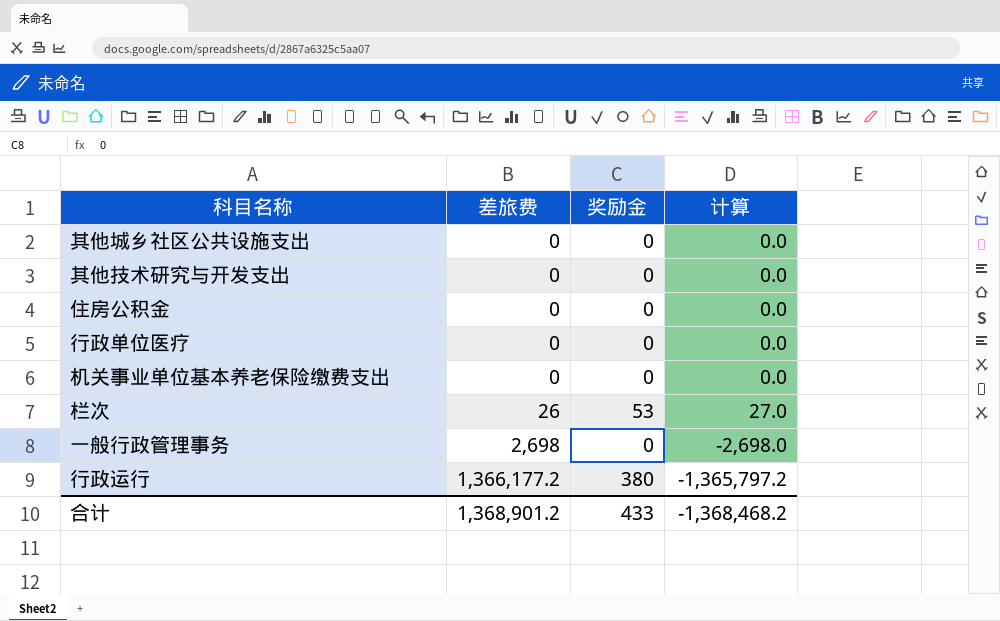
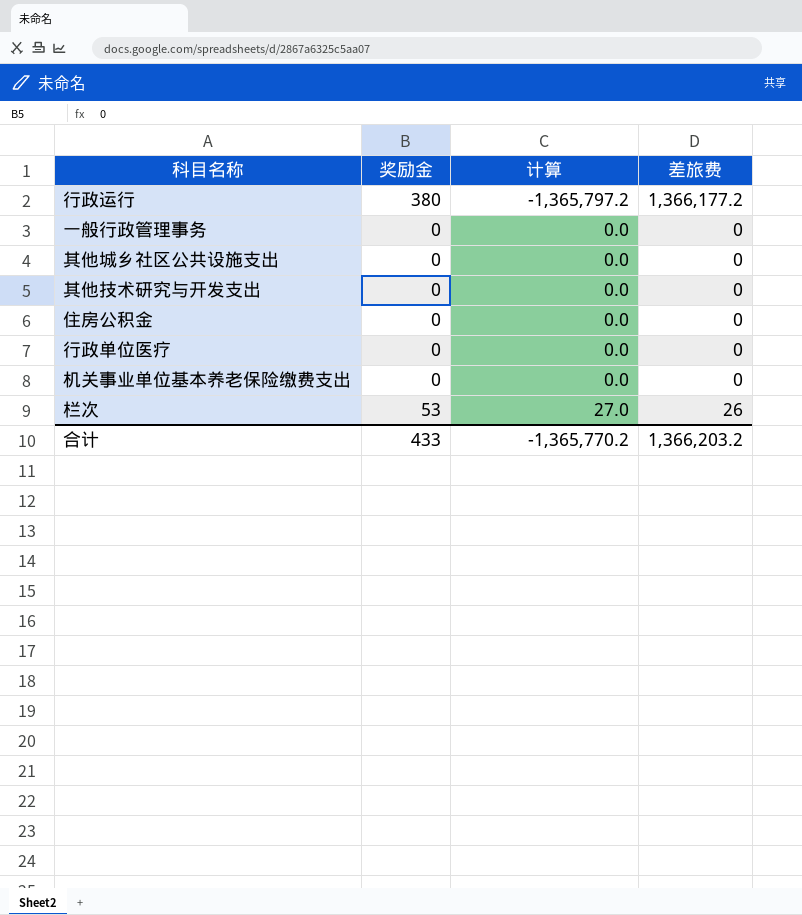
row order: 差旅费 ascending -> 计算 ascending
column 差旅费 | position: 2 -> 4
一般行政管理事务 | 计算: -2,698.0 -> 0.0
一般行政管理事务 | 差旅费: 2,698 -> 0
合计 | 计算: -1,368,468.2 -> -1,365,770.2
合计 | 差旅费: 1,368,901.2 -> 1,366,203.2

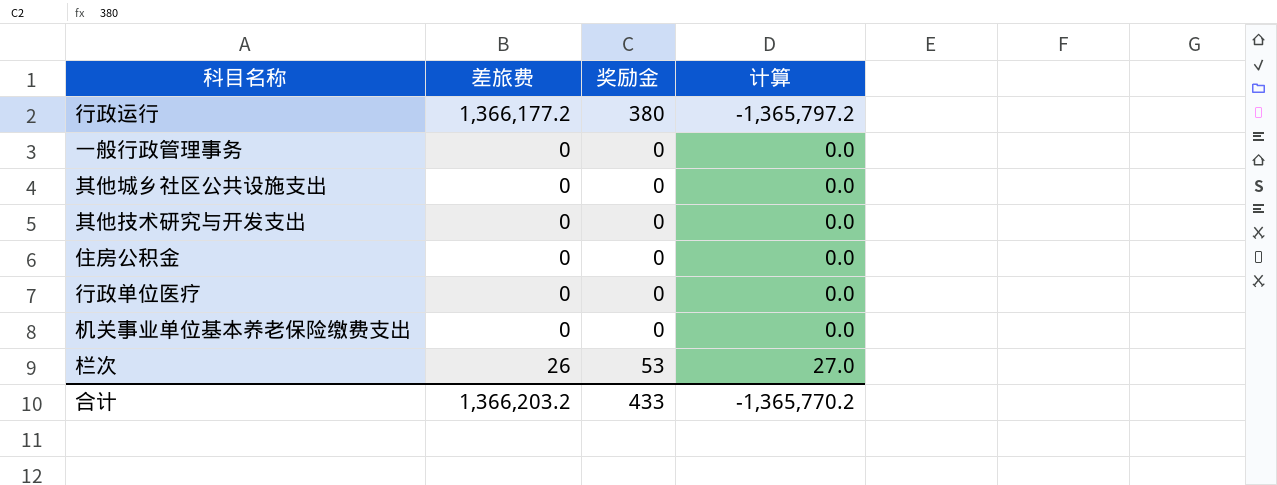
column 差旅费 | position: 4 -> 2

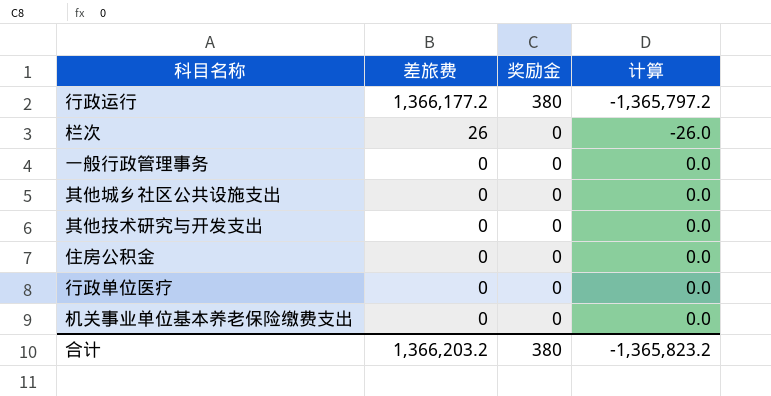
row order: 计算 ascending -> 差旅费 descending
栏次 | 奖励金: 53 -> 0
栏次 | 计算: 27.0 -> -26.0
合计 | 奖励金: 433 -> 380
合计 | 计算: -1,365,770.2 -> -1,365,823.2

